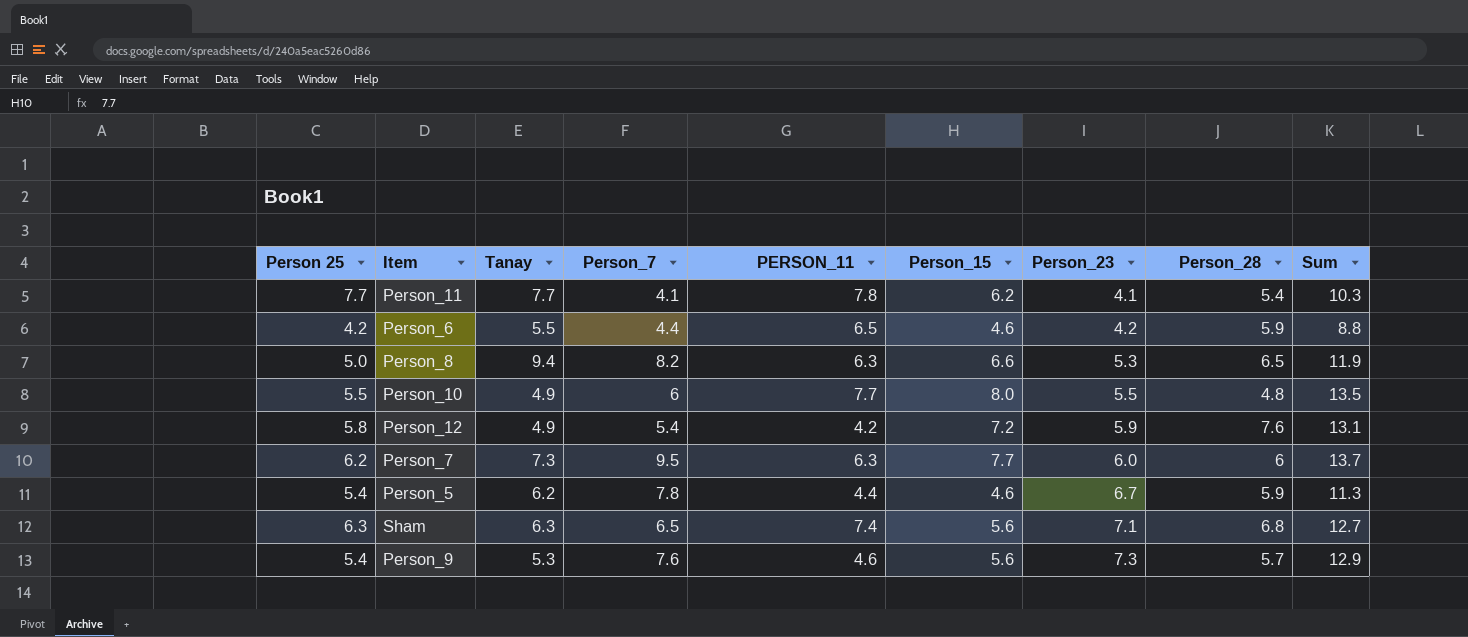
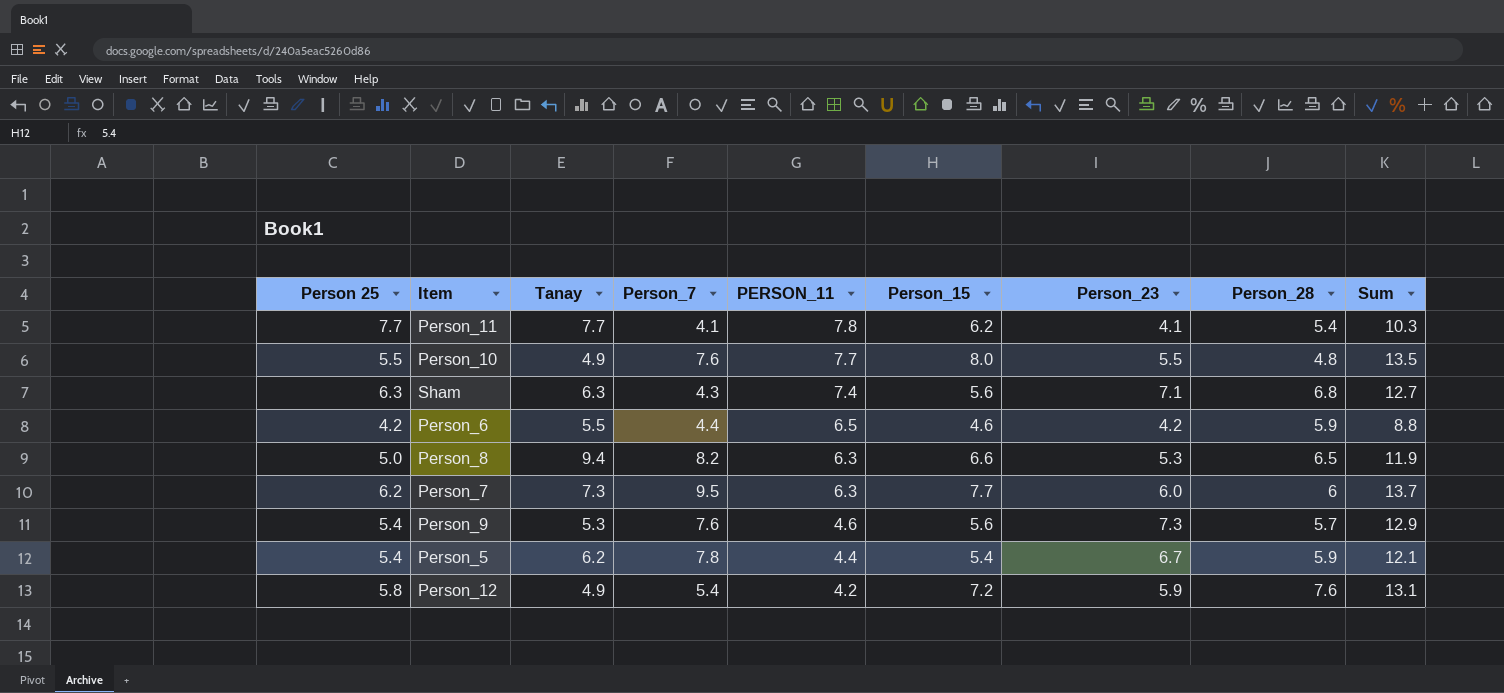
row order: Person_23 ascending -> PERSON_11 descending
Person_10 | Person_7: 6 -> 7.6
Sham | Person_7: 6.5 -> 4.3
Person_5 | Person_15: 4.6 -> 5.4
Person_5 | Sum: 11.3 -> 12.1

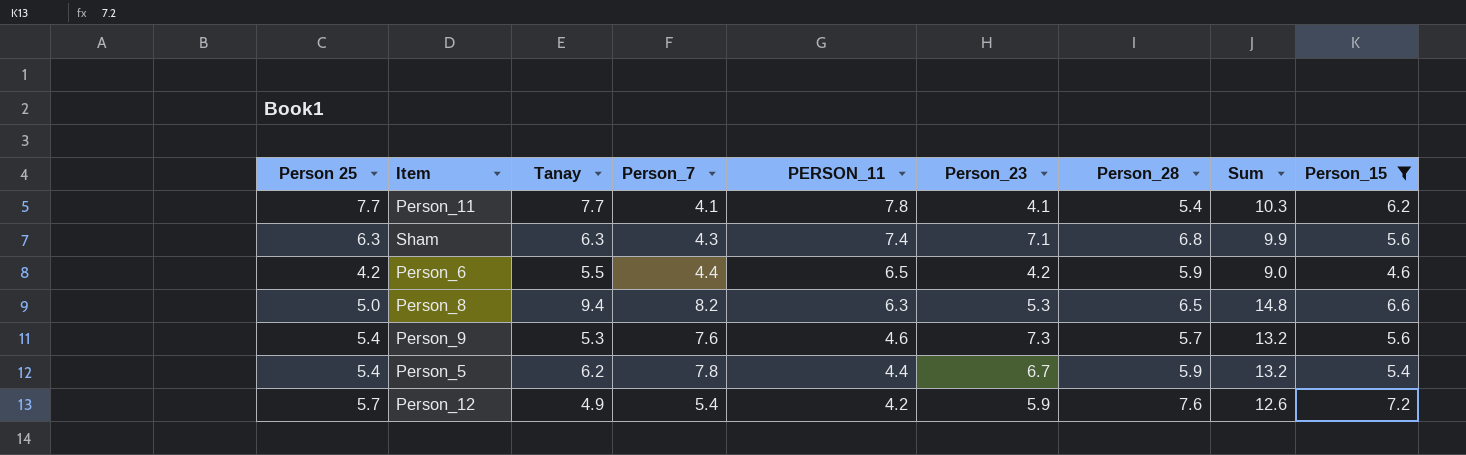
filter: none -> Person_15 <= 7.2
column Sum | formula: [Person_15] + [Person_23] -> [Person_7] + [Person_15]
column Person_15 | position: 6 -> 9
Person_12 | Person 25: 5.8 -> 5.7

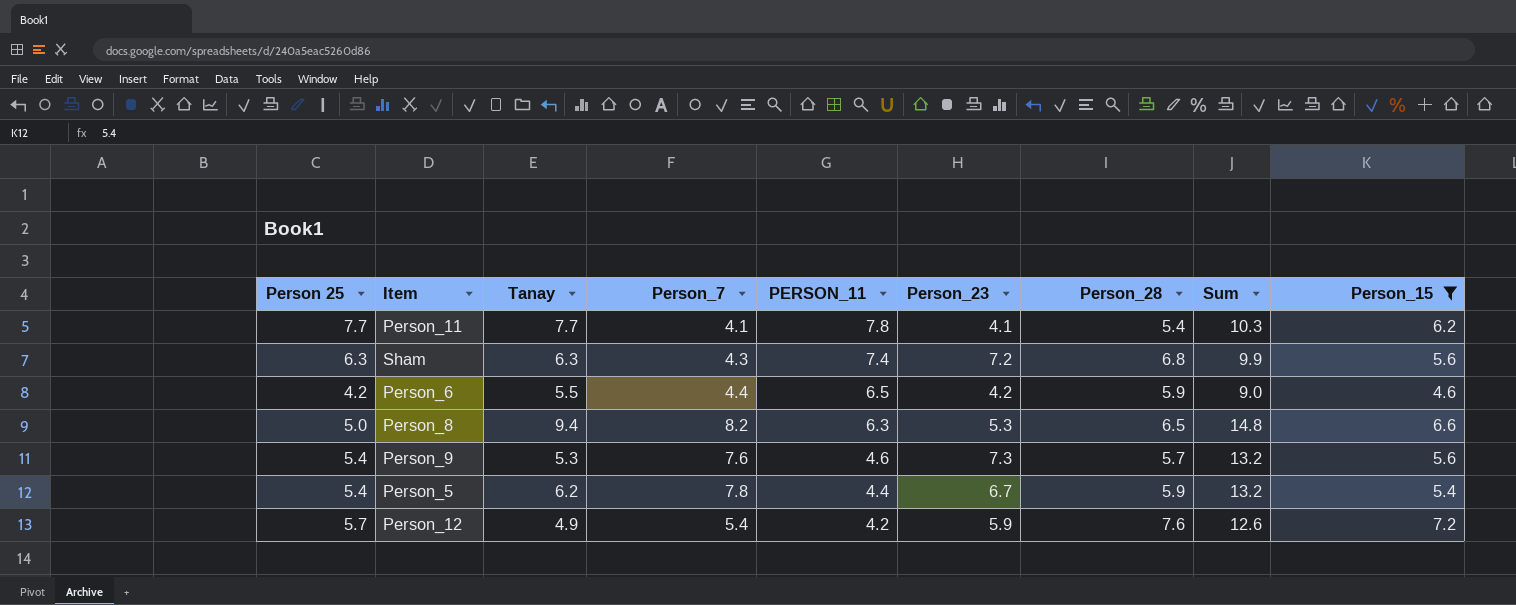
Sham | Person_23: 7.1 -> 7.2

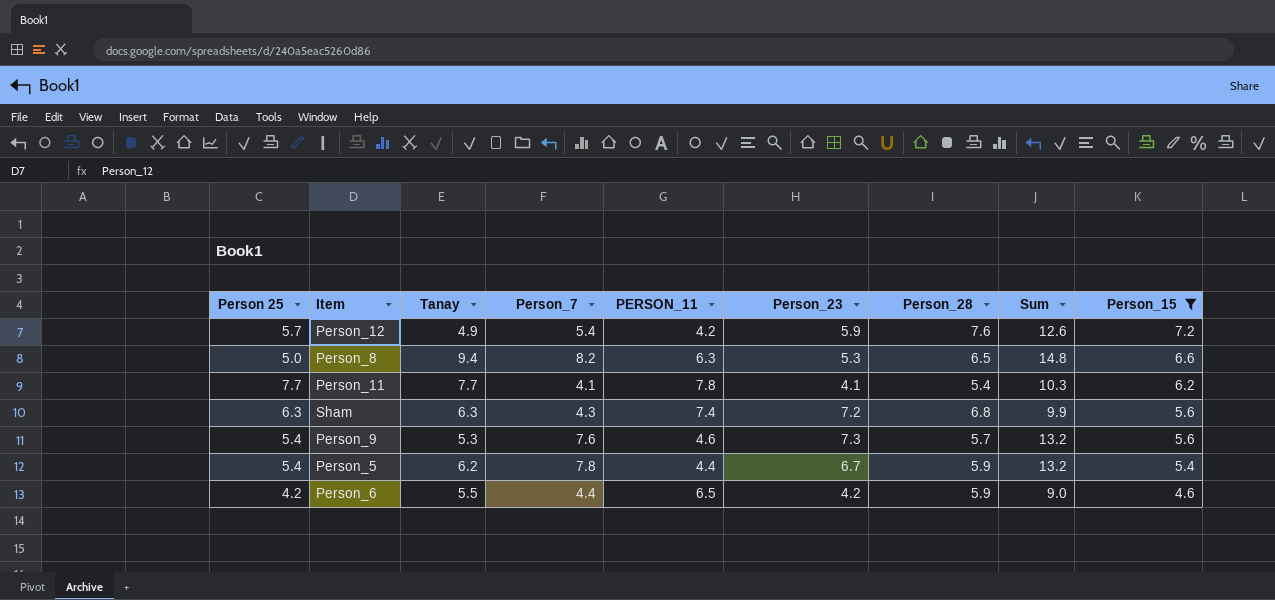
row order: PERSON_11 descending -> Person_15 descending

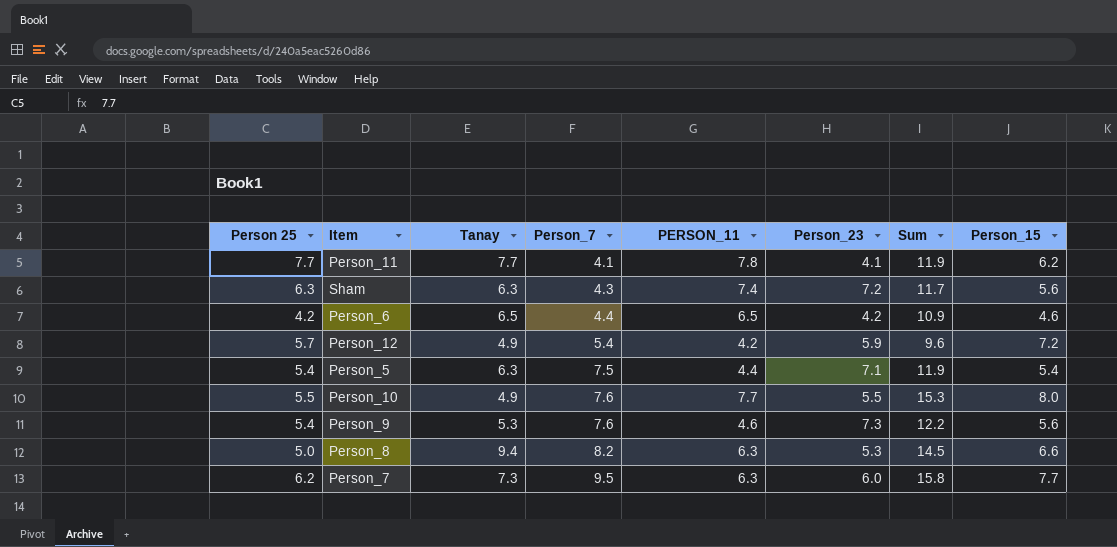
filter: Person_15 <= 7.2 -> none
row order: Person_15 descending -> Person_7 ascending
column Person_28 | position: 7 -> none
column Sum | formula: [Person_7] + [Person_15] -> [Person_7] + [PERSON_11]
Person_6 | Tanay: 5.5 -> 6.5
Person_5 | Tanay: 6.2 -> 6.3
Person_5 | Person_7: 7.8 -> 7.5
Person_5 | Person_23: 6.7 -> 7.1

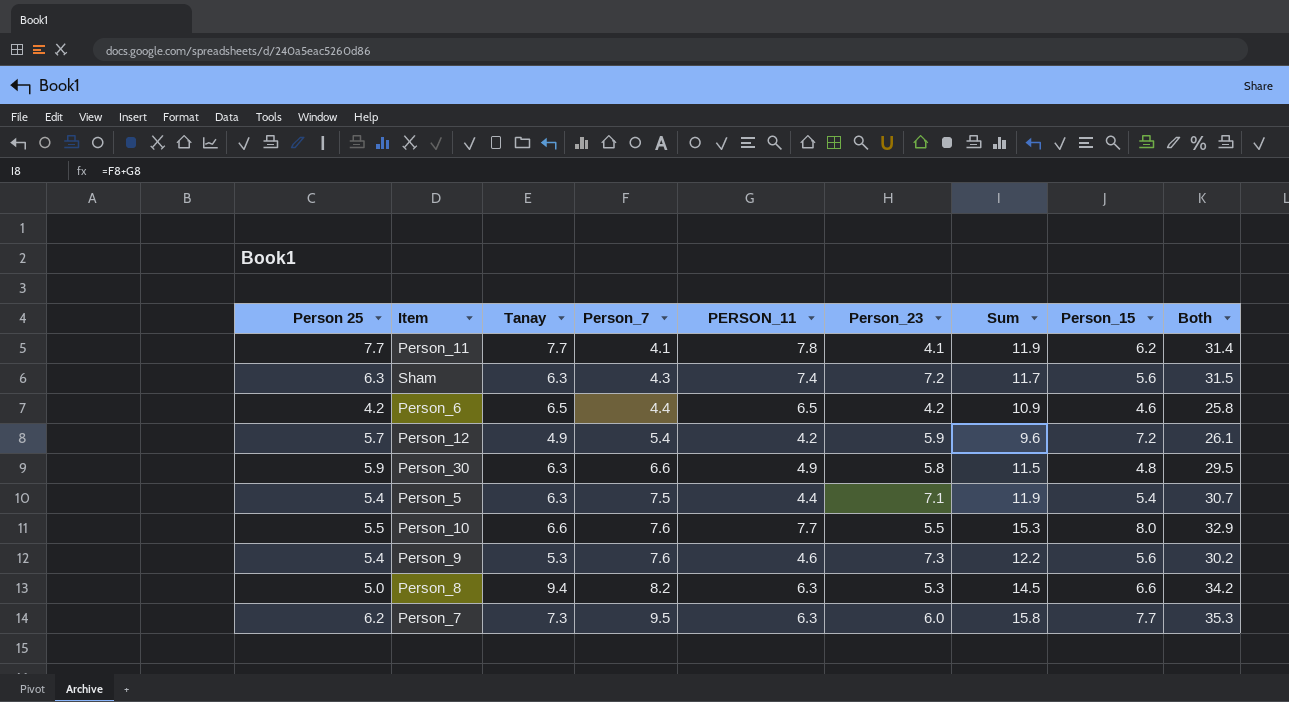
column Both | formula: none -> [Person 25] + [Tanay] + [Person_7] + [PERSON_11] + [Person_23]
row Person_30: none -> 5.9 | 6.3 | 6.6 | 4.9 | 5.8 | 11.5 | 4.8 | 29.5
Person_10 | Tanay: 4.9 -> 6.6

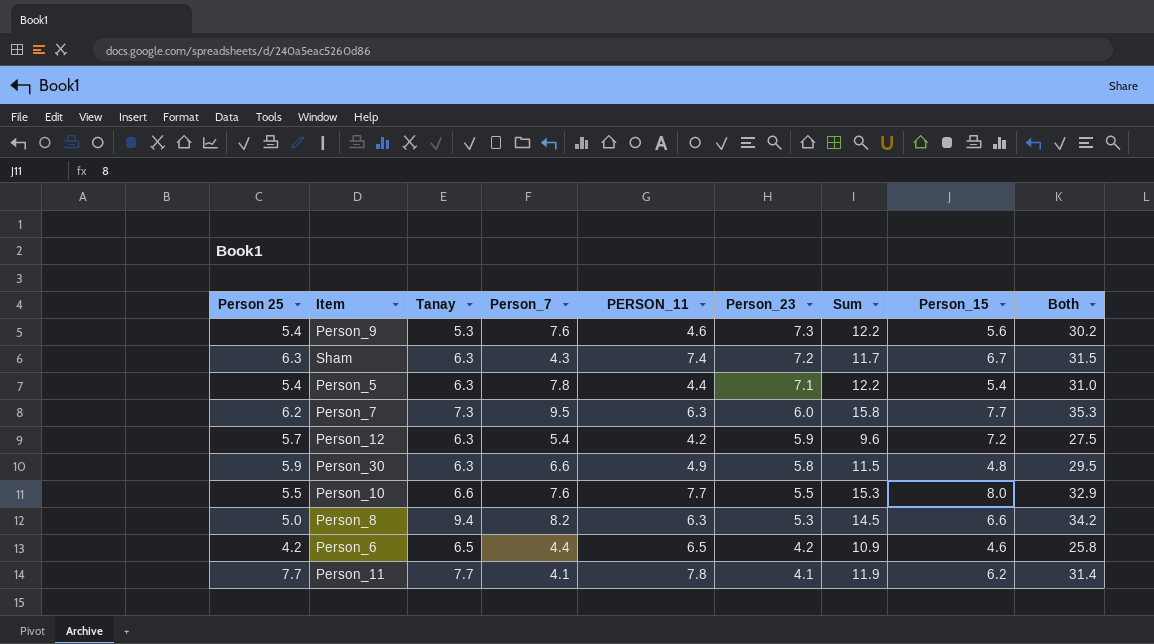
row order: Person_7 ascending -> Person_23 descending
Sham | Person_15: 5.6 -> 6.7
Person_5 | Person_7: 7.5 -> 7.8
Person_5 | Sum: 11.9 -> 12.2
Person_5 | Both: 30.7 -> 31.0
Person_12 | Tanay: 4.9 -> 6.3
Person_12 | Both: 26.1 -> 27.5

